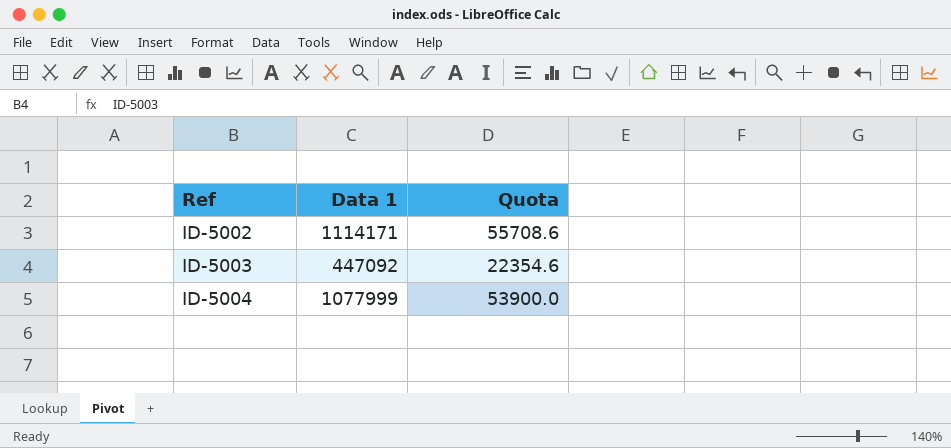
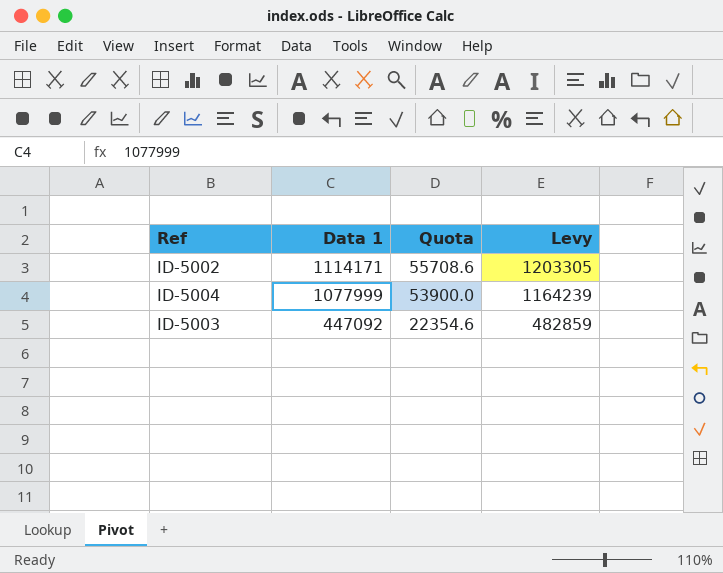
row order: Ref ascending -> Data 1 descending
column Levy | formula: none -> [Data 1] * 1.08

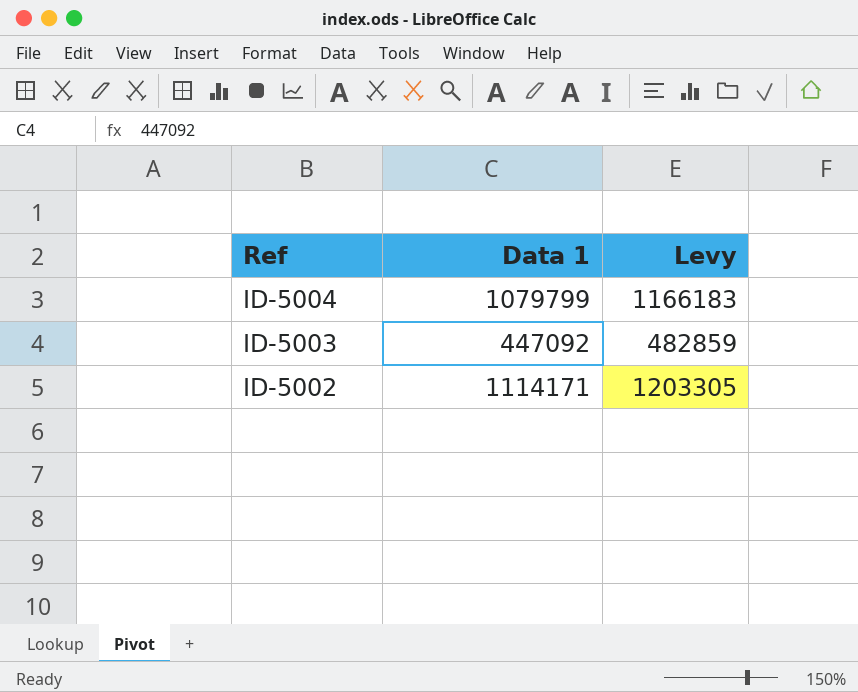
row order: Data 1 descending -> Ref descending
column Quota | formula: [Data 1] * 0.05 -> none
ID-5004 | Data 1: 1077999 -> 1079799
ID-5004 | Levy: 1164239 -> 1166183

